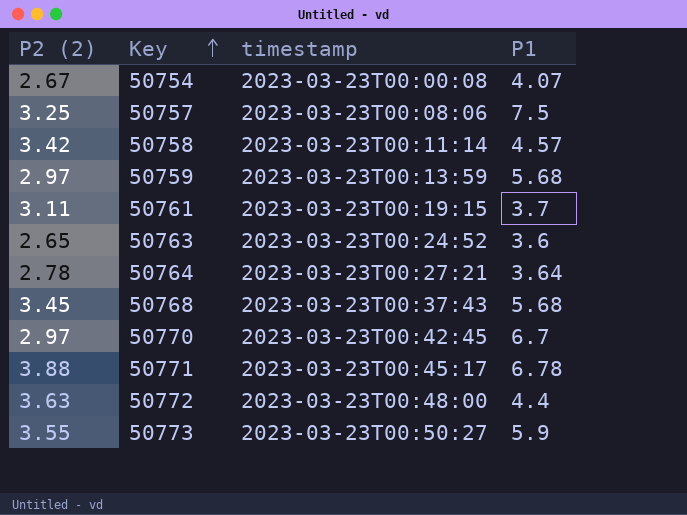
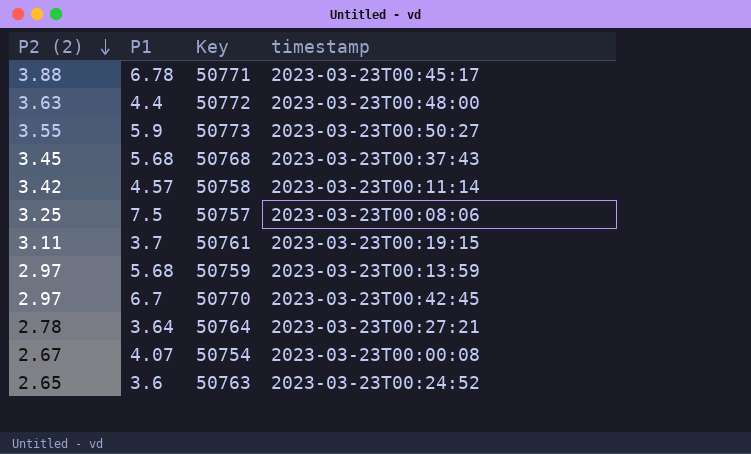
row order: Key ascending -> P2 (2) descending
column P1 | position: 4 -> 2

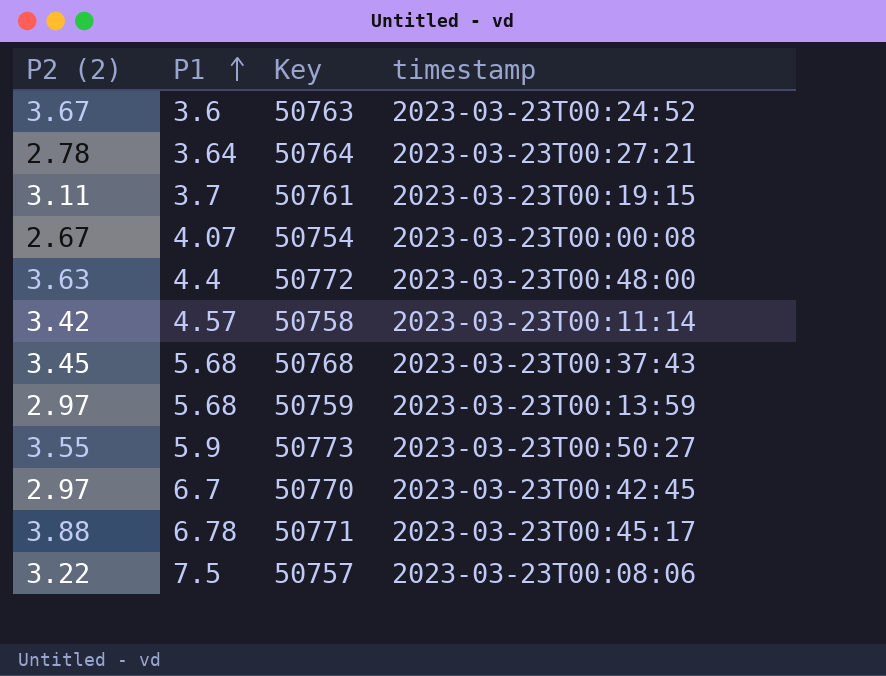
row order: P2 (2) descending -> P1 ascending
50763 | P2 (2): 2.65 -> 3.67
50757 | P2 (2): 3.25 -> 3.22

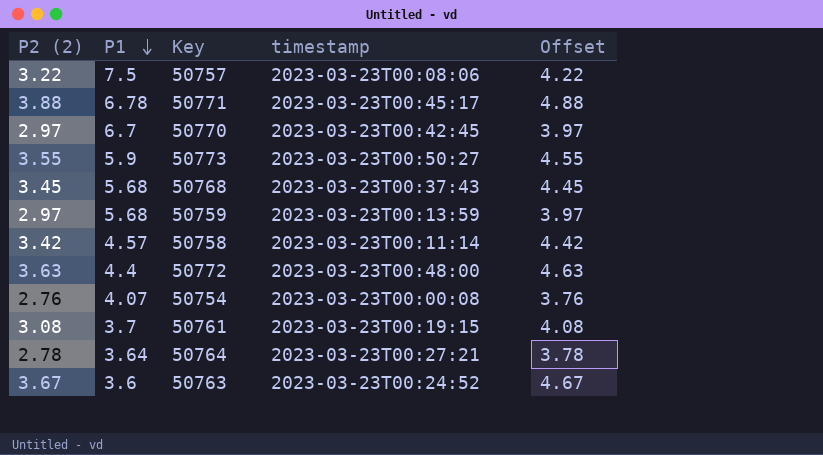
row order: P1 ascending -> P1 descending
column Offset | formula: none -> [P2 (2)] + 1
50754 | P2 (2): 2.67 -> 2.76
50761 | P2 (2): 3.11 -> 3.08

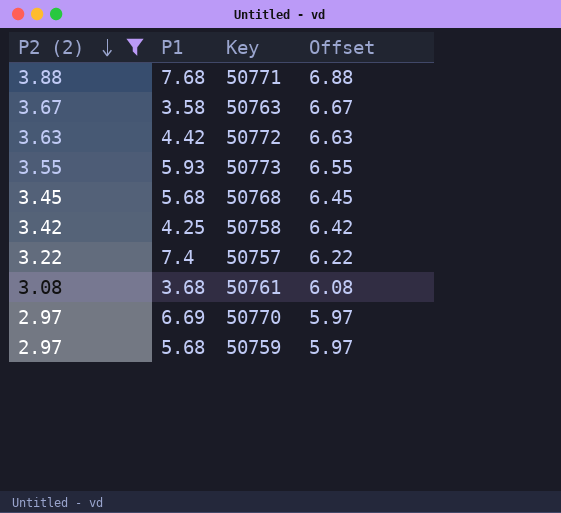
filter: none -> P2 (2) >= 2.97
row order: P1 descending -> P2 (2) descending
column timestamp | position: 4 -> none
column Offset | formula: [P2 (2)] + 1 -> [P2 (2)] + 3
50771 | P1: 6.78 -> 7.68
50763 | P1: 3.6 -> 3.58
50772 | P1: 4.4 -> 4.42
50773 | P1: 5.9 -> 5.93
50758 | P1: 4.57 -> 4.25
50757 | P1: 7.5 -> 7.4
50761 | P1: 3.7 -> 3.68
50770 | P1: 6.7 -> 6.69

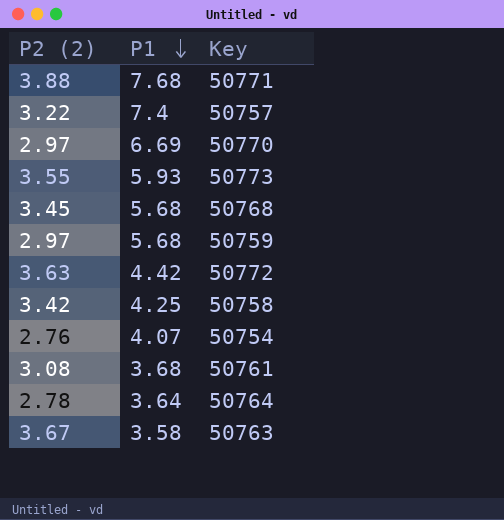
filter: P2 (2) >= 2.97 -> none
row order: P2 (2) descending -> P1 descending
column Offset | formula: [P2 (2)] + 3 -> none

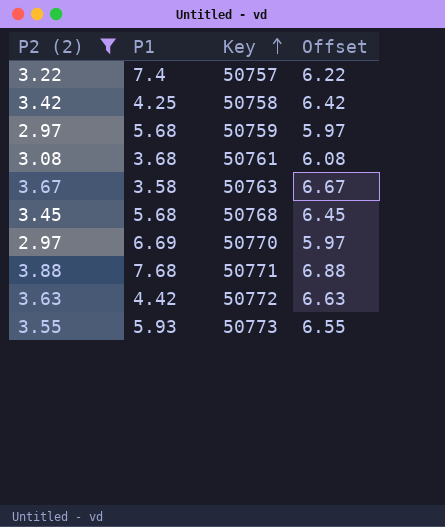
filter: none -> P2 (2) >= 2.97
row order: P1 descending -> Key ascending
column Offset | formula: none -> [P2 (2)] + 3

